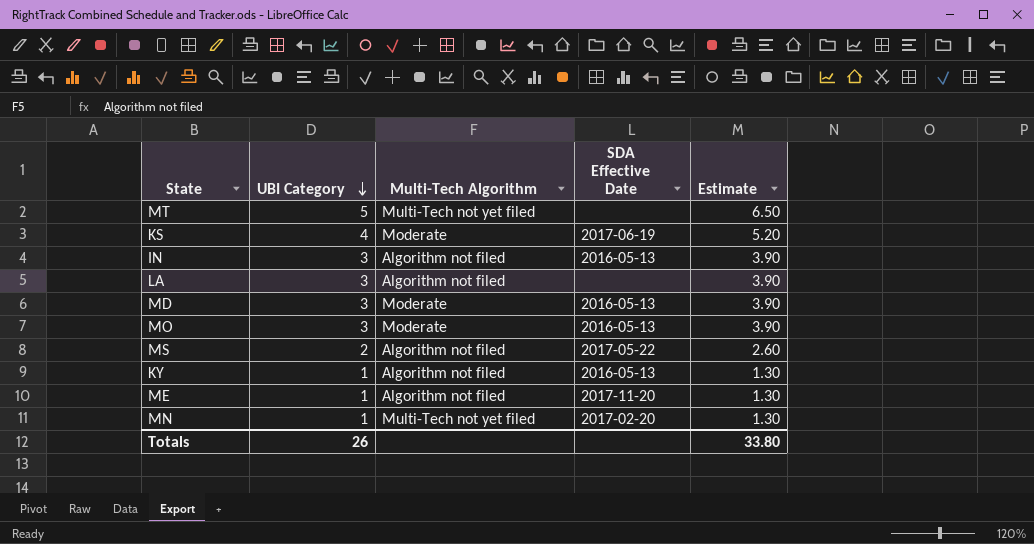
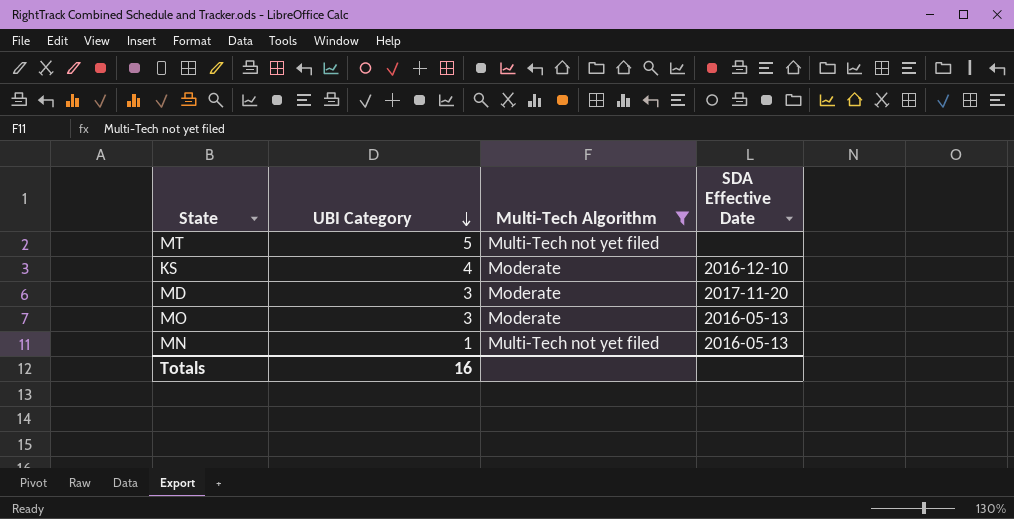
filter: none -> Multi-Tech Algorithm != Algorithm not filed
column Estimate | formula: [UBI Category] * 1.3 -> none
KS | SDA Effective Date: 2017-06-19 -> 2016-12-10
MD | SDA Effective Date: 2016-05-13 -> 2017-11-20
MN | SDA Effective Date: 2017-02-20 -> 2016-05-13
Totals | UBI Category: 26 -> 16

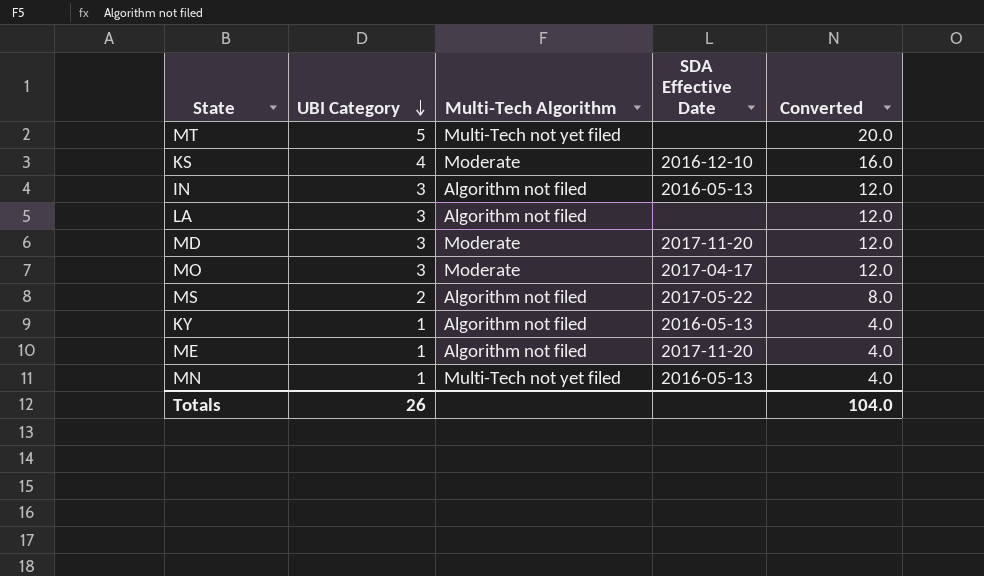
filter: Multi-Tech Algorithm != Algorithm not filed -> none
column Converted | formula: none -> [UBI Category] * 4
MO | SDA Effective Date: 2016-05-13 -> 2017-04-17
Totals | UBI Category: 16 -> 26

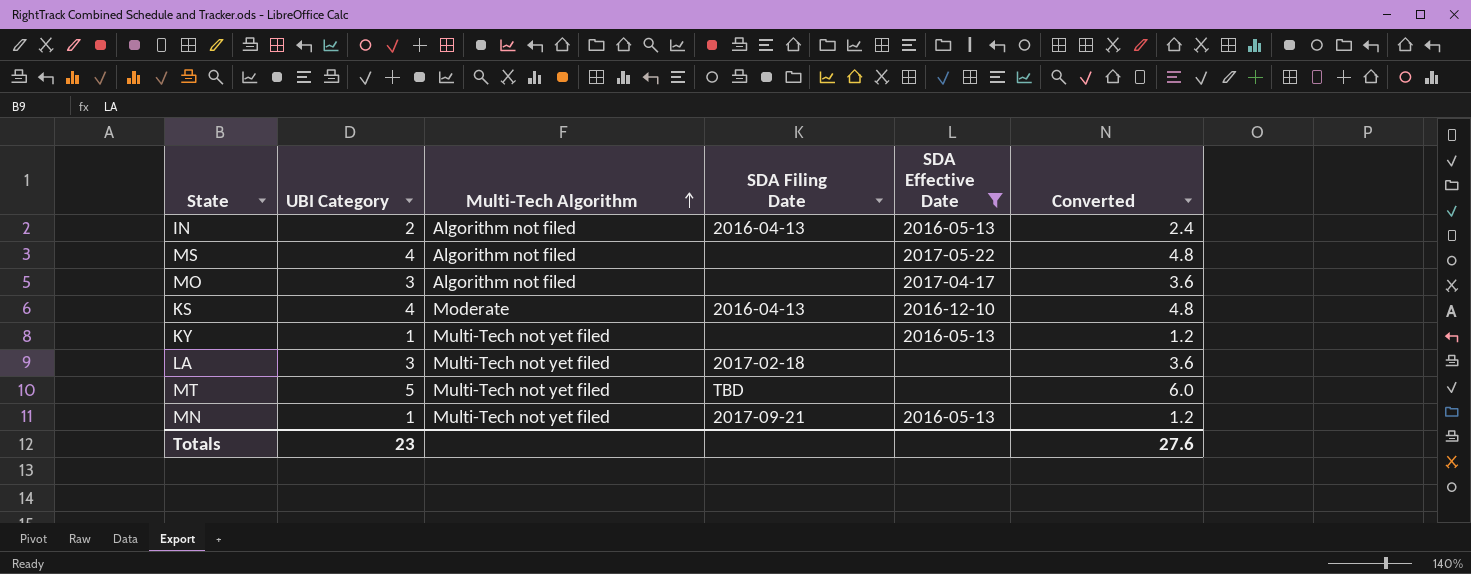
filter: none -> SDA Effective Date != 2017-11-20
row order: UBI Category descending -> Multi-Tech Algorithm ascending
column SDA Filing Date | position: none -> 4
column Converted | formula: [UBI Category] * 4 -> [UBI Category] * 1.2
IN | UBI Category: 3 -> 2
MS | UBI Category: 2 -> 4
MO | Multi-Tech Algorithm: Moderate -> Algorithm not filed
KY | Multi-Tech Algorithm: Algorithm not filed -> Multi-Tech not yet filed
LA | Multi-Tech Algorithm: Algorithm not filed -> Multi-Tech not yet filed
Totals | UBI Category: 26 -> 23
Totals | Converted: 104.0 -> 27.6

